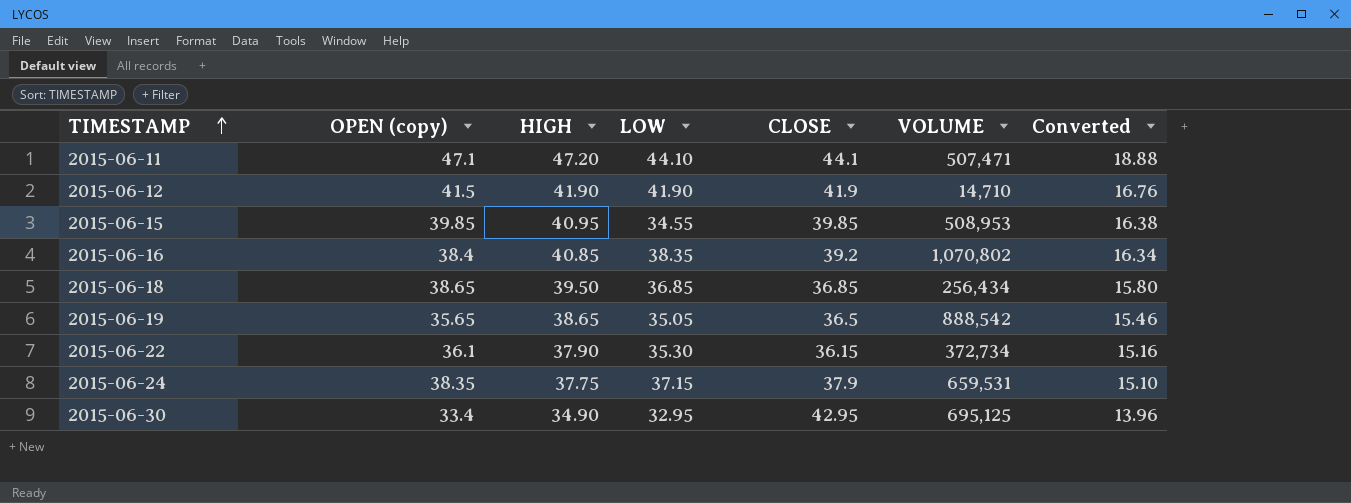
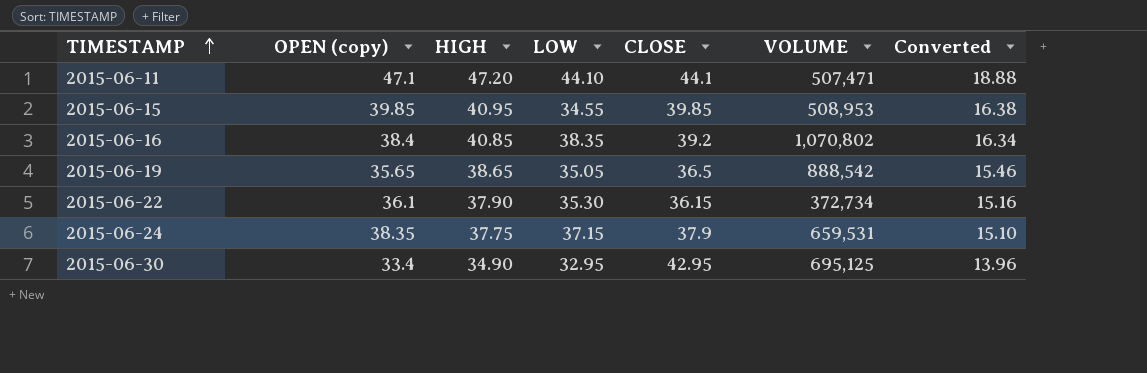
row 2015-06-12: 41.5 | 41.90 | 41.90 | 41.9 | 14,710 | 16.76 -> none
row 2015-06-18: 38.65 | 39.50 | 36.85 | 36.85 | 256,434 | 15.80 -> none

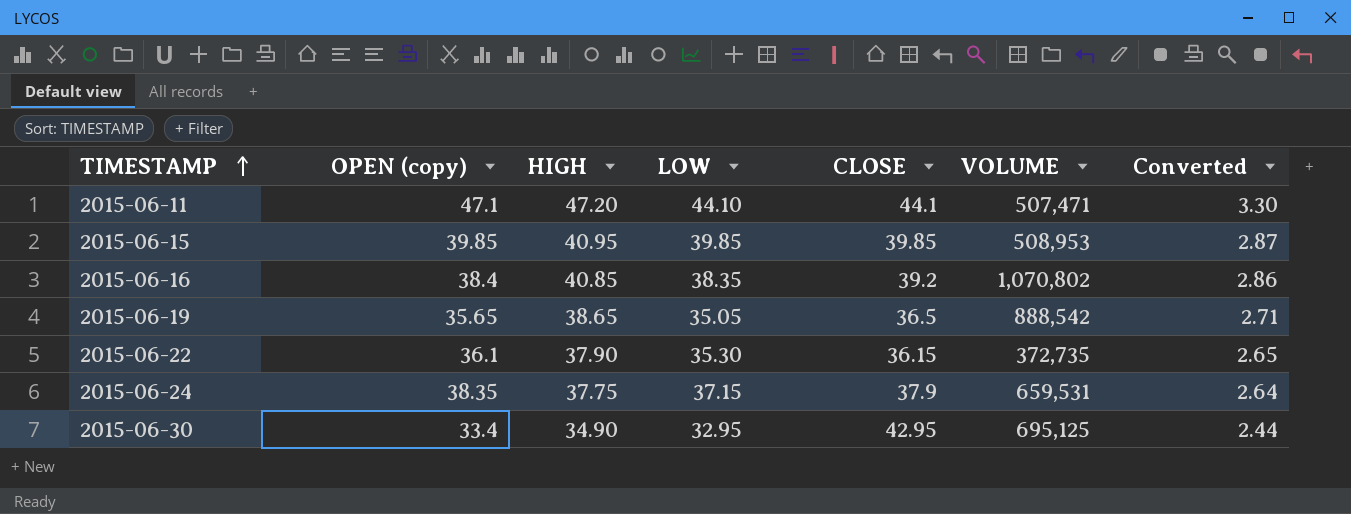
column Converted | formula: [HIGH] * 0.4 -> [HIGH] * 0.07
2015-06-15 | LOW: 34.55 -> 39.85
2015-06-22 | VOLUME: 372,734 -> 372,735

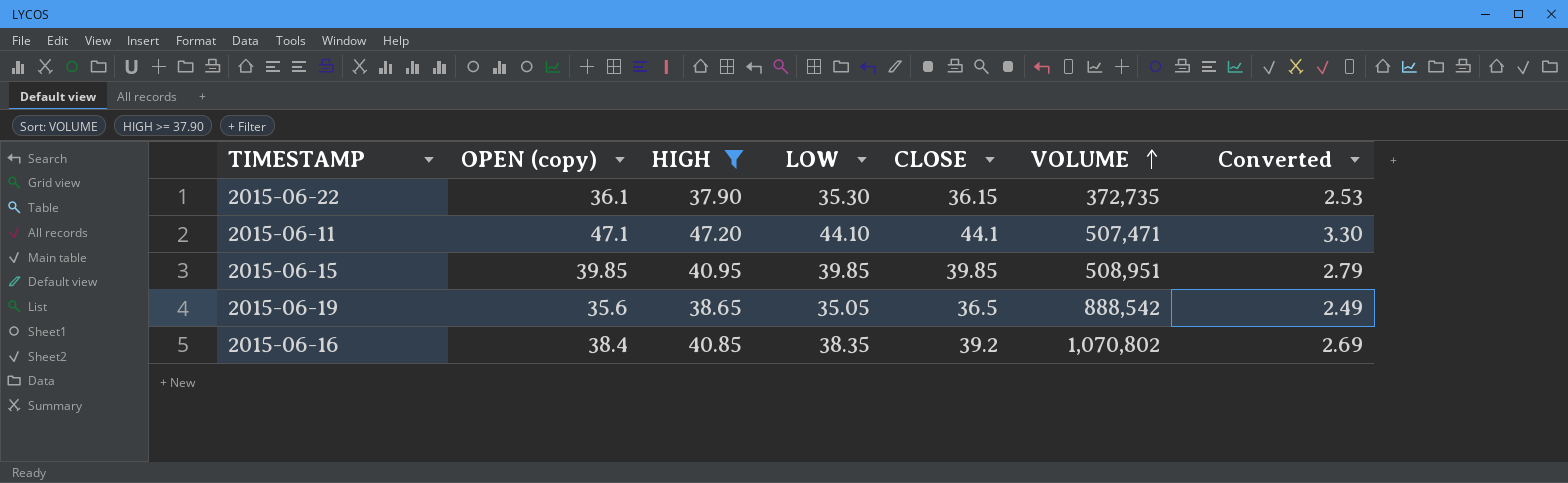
filter: none -> HIGH >= 37.90
row order: TIMESTAMP ascending -> VOLUME ascending
column Converted | formula: [HIGH] * 0.07 -> [OPEN (copy)] * 0.07
2015-06-15 | VOLUME: 508,953 -> 508,951
2015-06-19 | OPEN (copy): 35.65 -> 35.6

